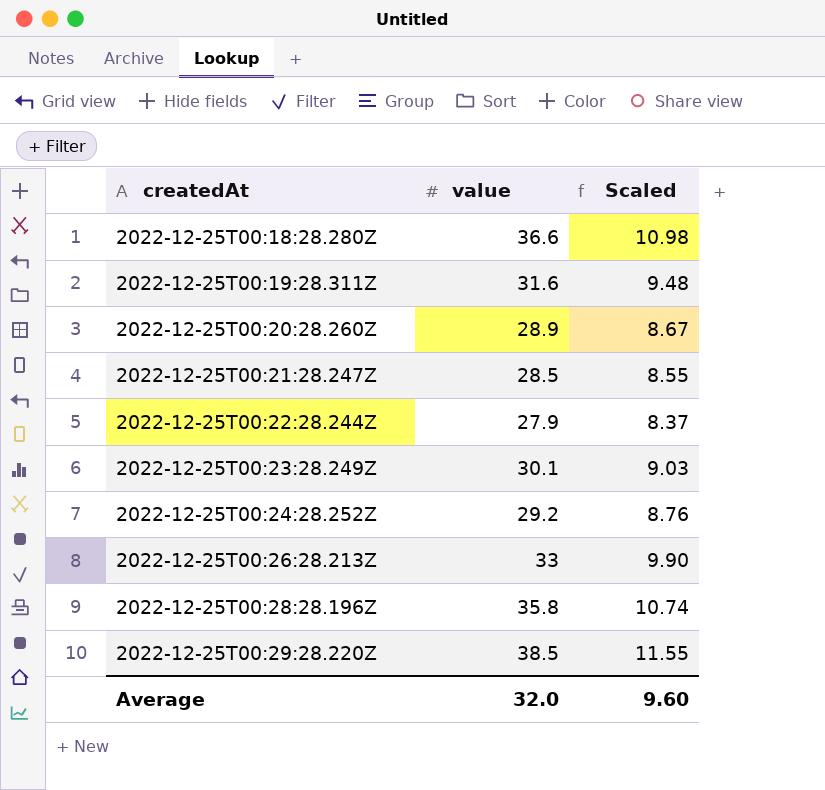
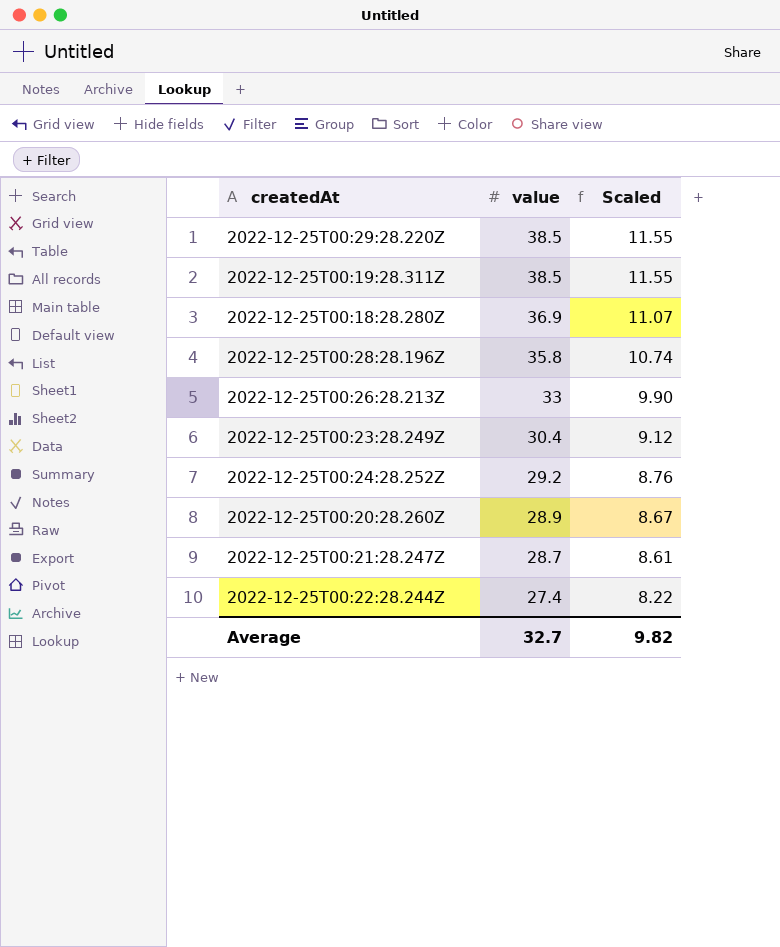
row order: createdAt ascending -> value descending
2022-12-25T00:19:28.311Z | value: 31.6 -> 38.5
2022-12-25T00:19:28.311Z | Scaled: 9.48 -> 11.55
2022-12-25T00:18:28.280Z | value: 36.6 -> 36.9
2022-12-25T00:18:28.280Z | Scaled: 10.98 -> 11.07
2022-12-25T00:23:28.249Z | value: 30.1 -> 30.4
2022-12-25T00:23:28.249Z | Scaled: 9.03 -> 9.12
2022-12-25T00:21:28.247Z | value: 28.5 -> 28.7
2022-12-25T00:21:28.247Z | Scaled: 8.55 -> 8.61
2022-12-25T00:22:28.244Z | value: 27.9 -> 27.4
2022-12-25T00:22:28.244Z | Scaled: 8.37 -> 8.22
Average | value: 32.0 -> 32.7
Average | Scaled: 9.60 -> 9.82

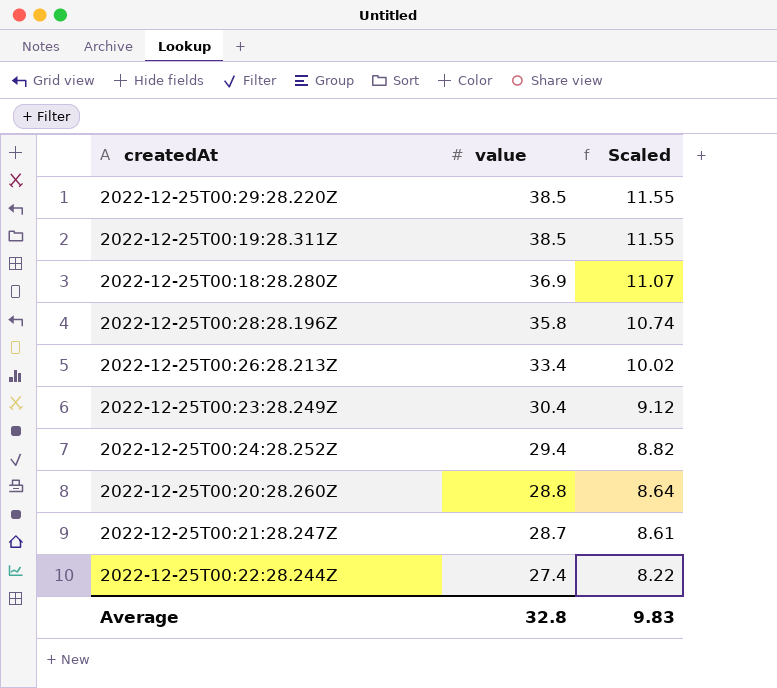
2022-12-25T00:26:28.213Z | value: 33 -> 33.4
2022-12-25T00:26:28.213Z | Scaled: 9.90 -> 10.02
2022-12-25T00:24:28.252Z | value: 29.2 -> 29.4
2022-12-25T00:24:28.252Z | Scaled: 8.76 -> 8.82
2022-12-25T00:20:28.260Z | value: 28.9 -> 28.8
2022-12-25T00:20:28.260Z | Scaled: 8.67 -> 8.64
Average | value: 32.7 -> 32.8
Average | Scaled: 9.82 -> 9.83

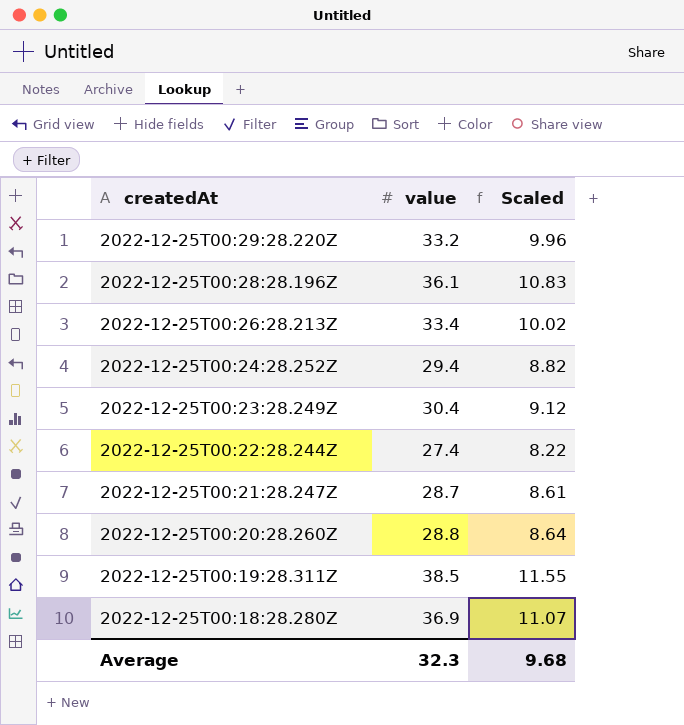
row order: value descending -> createdAt descending
2022-12-25T00:29:28.220Z | value: 38.5 -> 33.2
2022-12-25T00:29:28.220Z | Scaled: 11.55 -> 9.96
2022-12-25T00:28:28.196Z | value: 35.8 -> 36.1
2022-12-25T00:28:28.196Z | Scaled: 10.74 -> 10.83
Average | value: 32.8 -> 32.3
Average | Scaled: 9.83 -> 9.68

